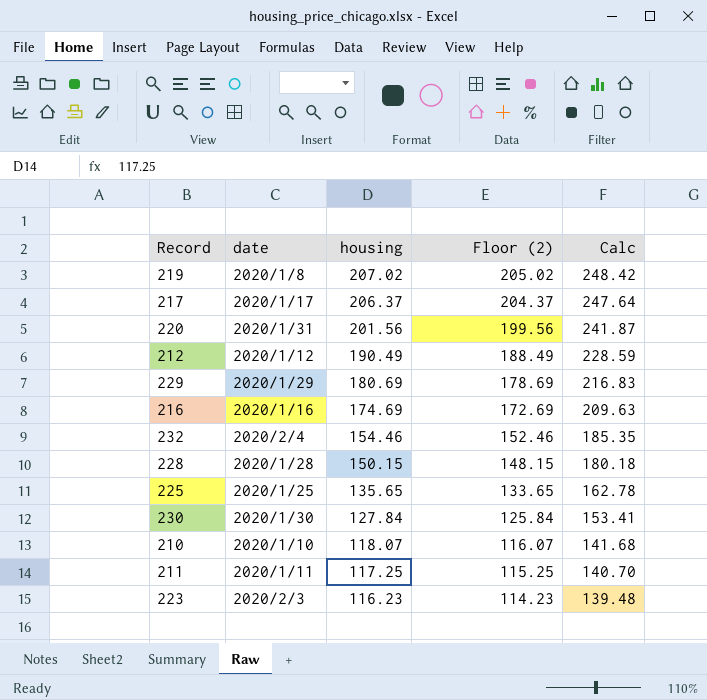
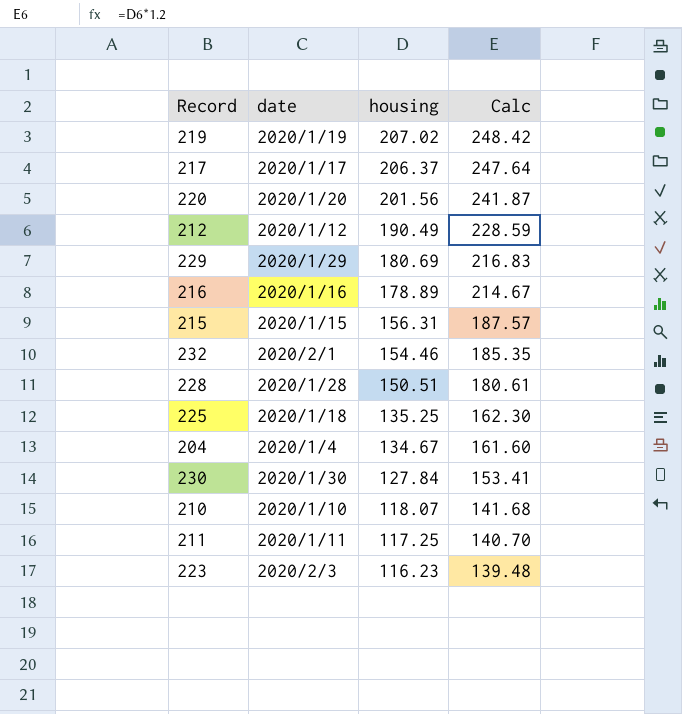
column Floor (2) | formula: [housing] - 2 -> none
219 | date: 2020/1/8 -> 2020/1/19
220 | date: 2020/1/31 -> 2020/1/20
216 | housing: 174.69 -> 178.89
216 | Calc: 209.63 -> 214.67
row 215: none -> 2020/1/15 | 156.31 | 187.57
232 | date: 2020/2/4 -> 2020/2/1
228 | housing: 150.15 -> 150.51
228 | Calc: 180.18 -> 180.61
225 | date: 2020/1/25 -> 2020/1/18
225 | housing: 135.65 -> 135.25
225 | Calc: 162.78 -> 162.30
row 204: none -> 2020/1/4 | 134.67 | 161.60

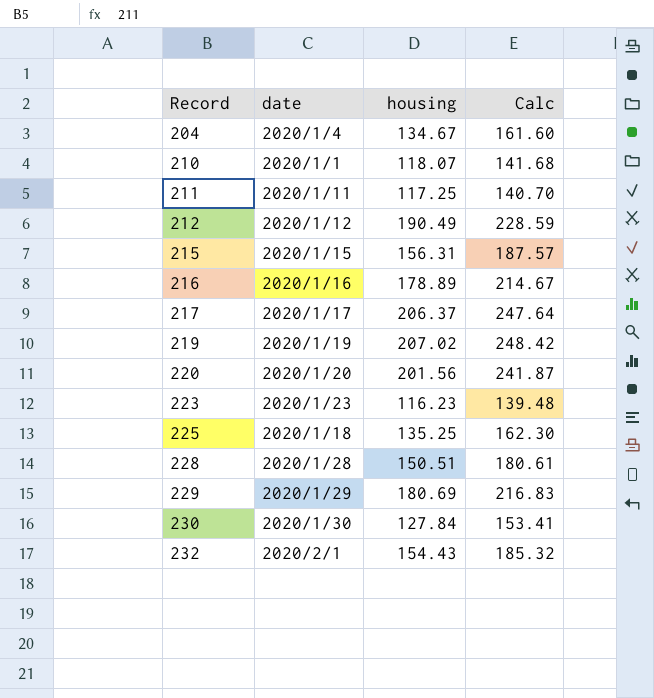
row order: housing descending -> Record ascending
210 | date: 2020/1/10 -> 2020/1/1
223 | date: 2020/2/3 -> 2020/1/23
232 | housing: 154.46 -> 154.43
232 | Calc: 185.35 -> 185.32

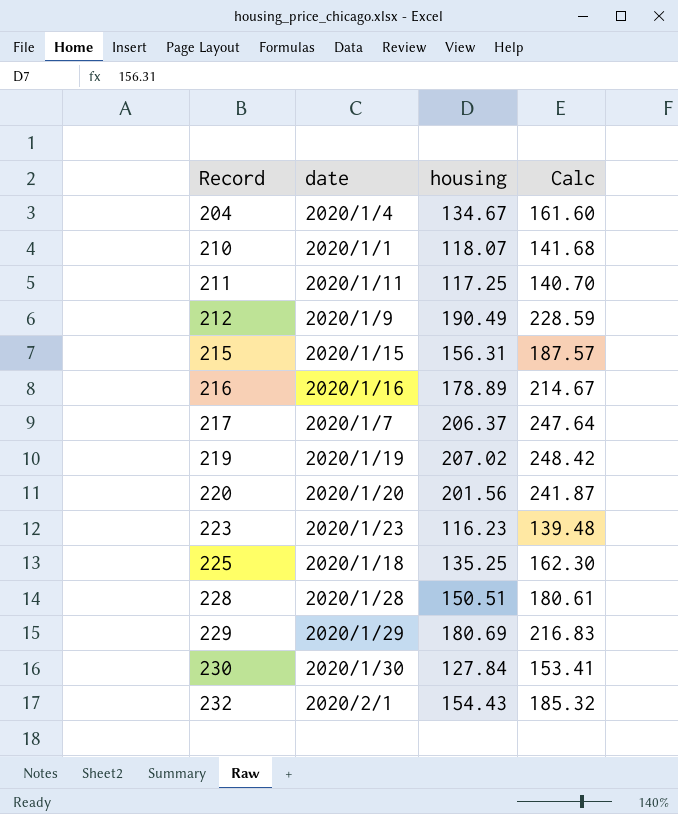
212 | date: 2020/1/12 -> 2020/1/9
217 | date: 2020/1/17 -> 2020/1/7

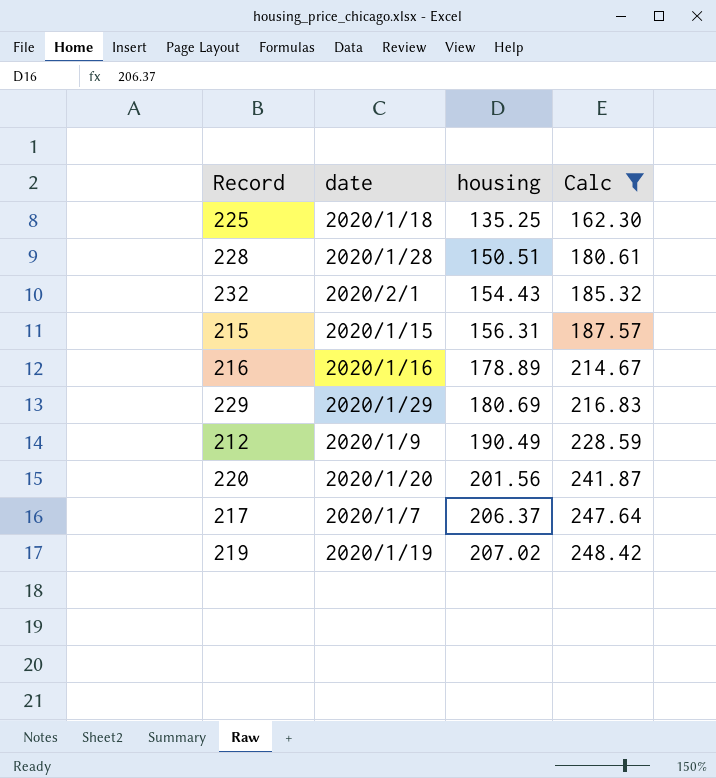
filter: none -> Calc >= 162.30
row order: Record ascending -> housing ascending

